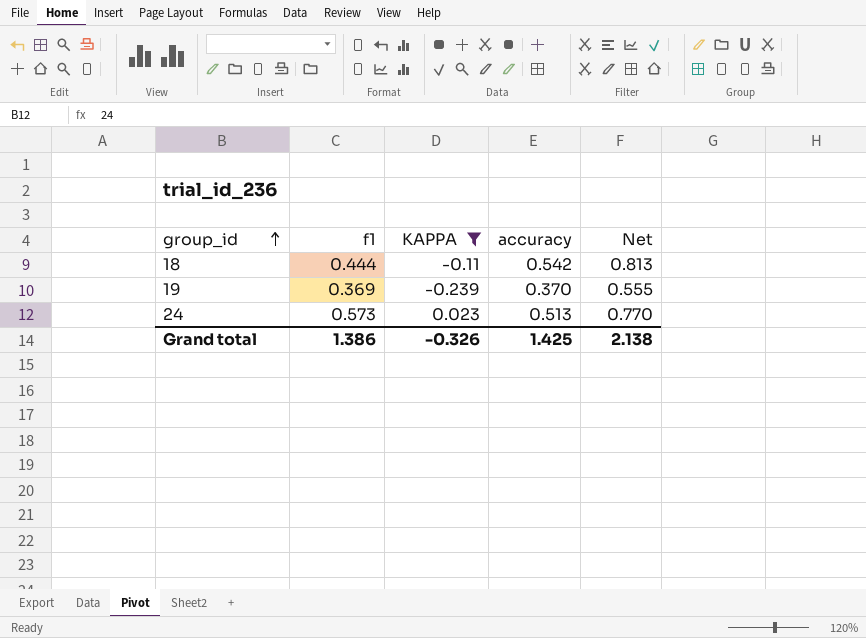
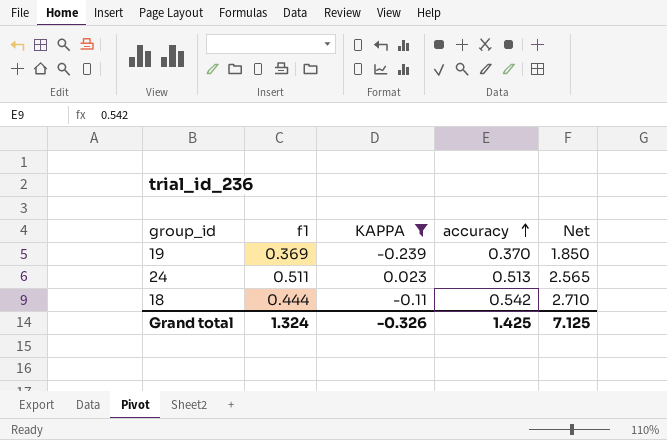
row order: group_id ascending -> accuracy ascending
column Net | formula: [accuracy] * 1.5 -> [accuracy] * 5
24 | f1: 0.573 -> 0.511
Grand total | f1: 1.386 -> 1.324
Grand total | Net: 2.138 -> 7.125

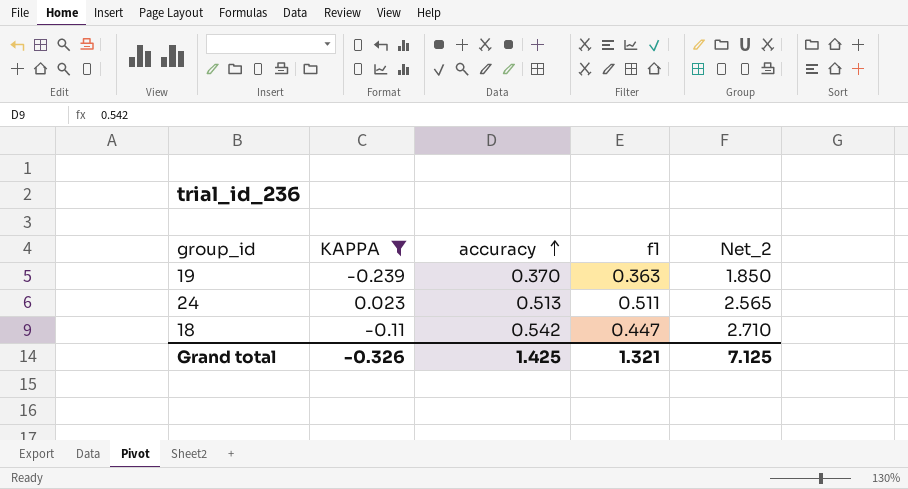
column f1 | position: 2 -> 4
column name: Net -> Net_2
19 | f1: 0.369 -> 0.363
18 | f1: 0.444 -> 0.447
Grand total | f1: 1.324 -> 1.321

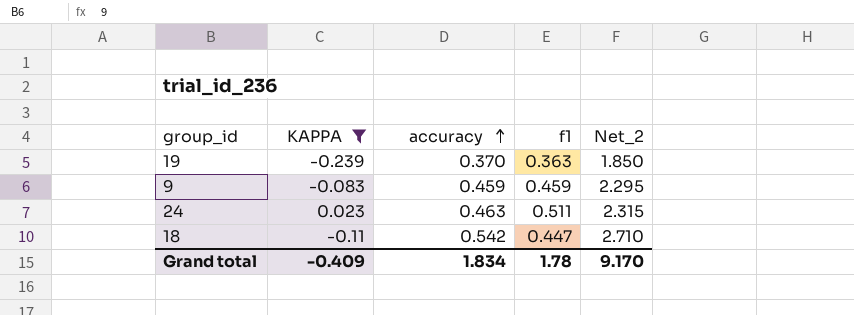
row 9: none -> -0.083 | 0.459 | 0.459 | 2.295
24 | accuracy: 0.513 -> 0.463
24 | Net_2: 2.565 -> 2.315
Grand total | KAPPA: -0.326 -> -0.409
Grand total | accuracy: 1.425 -> 1.834
Grand total | f1: 1.321 -> 1.78
Grand total | Net_2: 7.125 -> 9.170

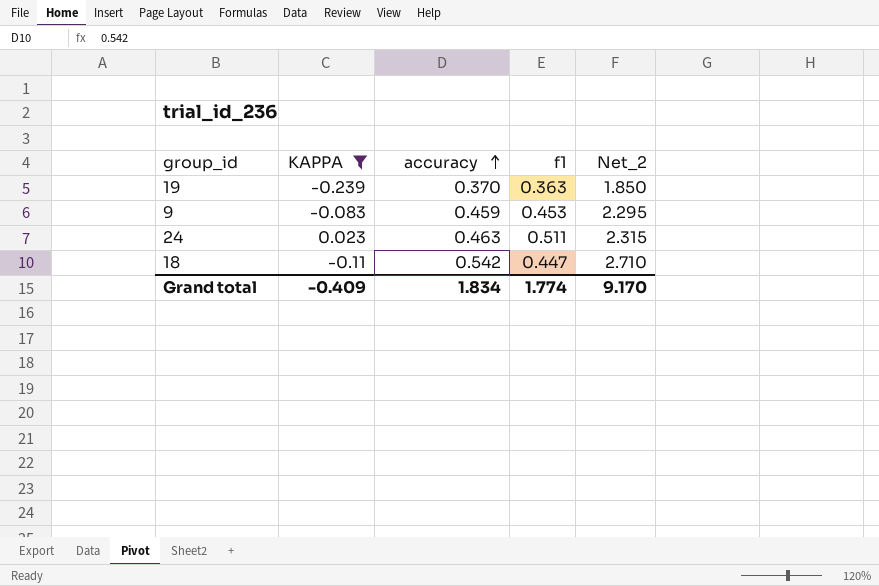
9 | f1: 0.459 -> 0.453
Grand total | f1: 1.78 -> 1.774

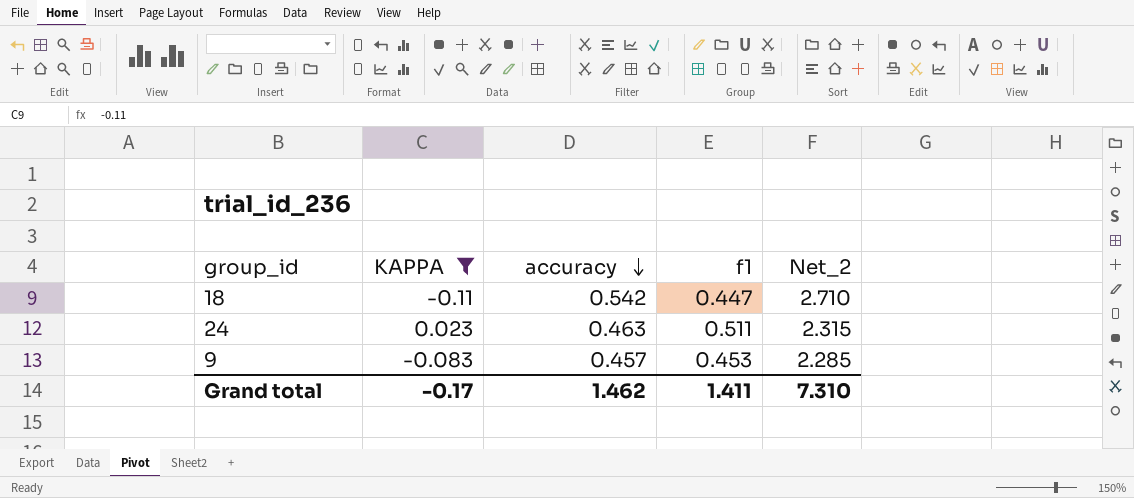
row order: accuracy ascending -> accuracy descending
row 19: -0.239 | 0.370 | 0.363 | 1.850 -> none
9 | accuracy: 0.459 -> 0.457
9 | Net_2: 2.295 -> 2.285
Grand total | KAPPA: -0.409 -> -0.17
Grand total | accuracy: 1.834 -> 1.462
Grand total | f1: 1.774 -> 1.411
Grand total | Net_2: 9.170 -> 7.310

